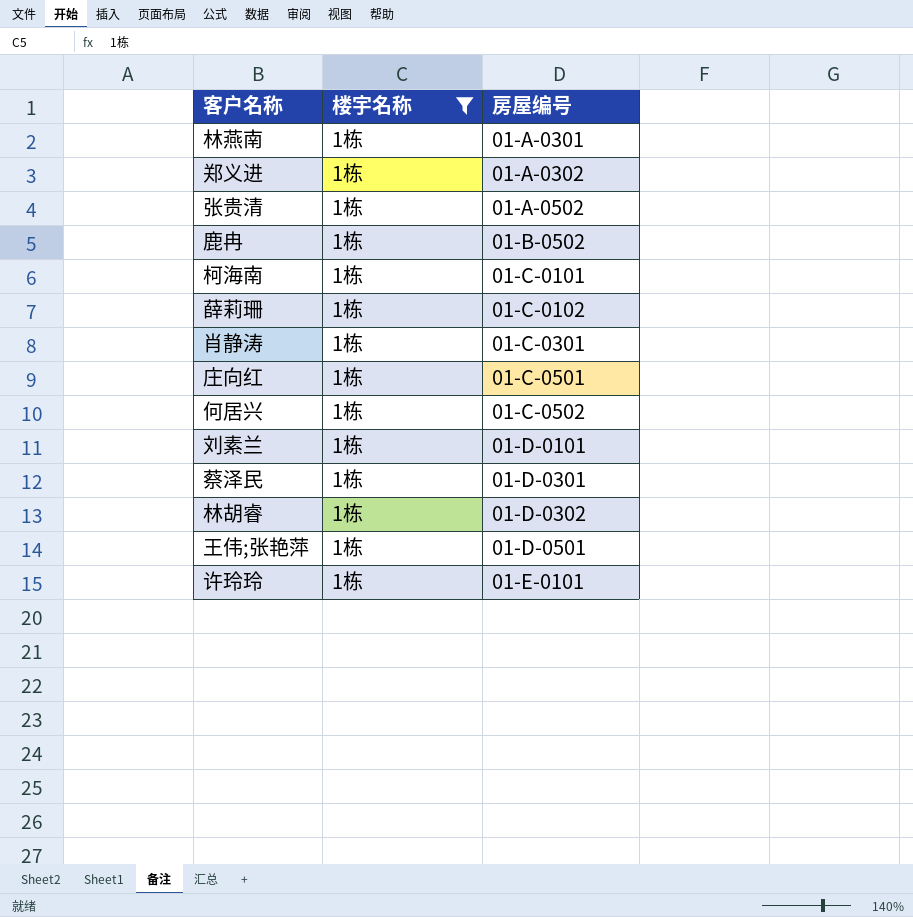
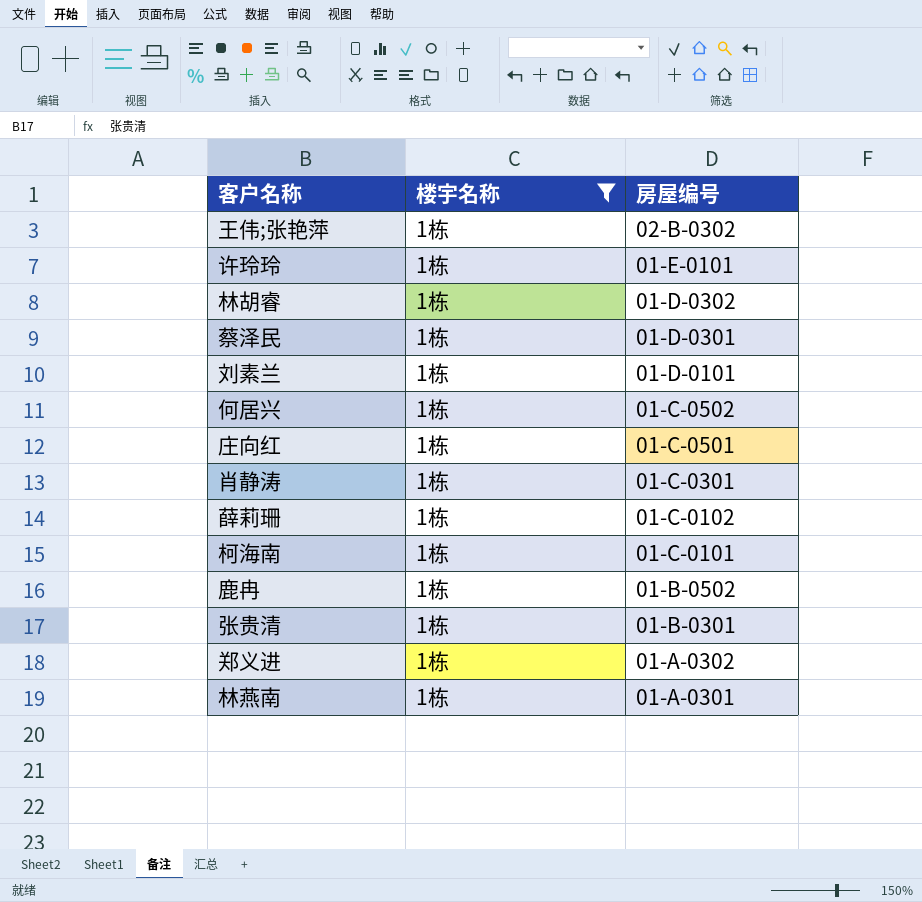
row order: 房屋编号 ascending -> 房屋编号 descending
王伟;张艳萍 | 房屋编号: 01-D-0501 -> 02-B-0302
张贵清 | 房屋编号: 01-A-0502 -> 01-B-0301

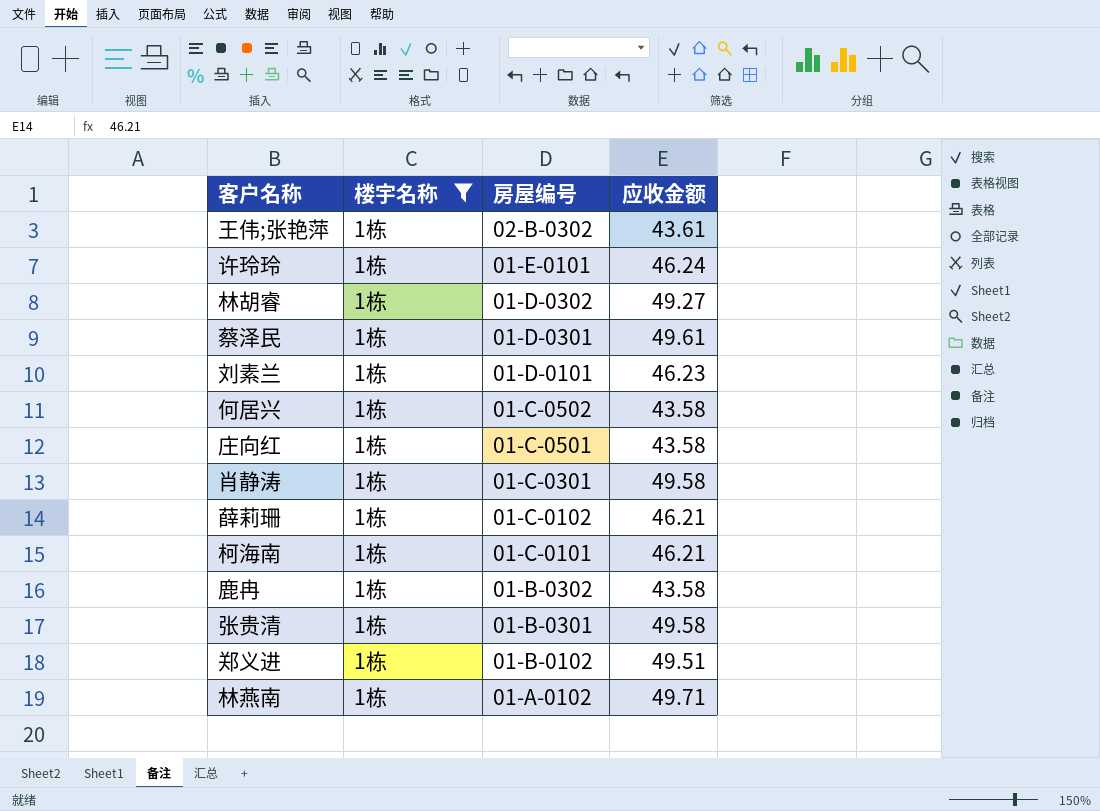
column 应收金额 | position: none -> 4
鹿冉 | 房屋编号: 01-B-0502 -> 01-B-0302
郑义进 | 房屋编号: 01-A-0302 -> 01-B-0102
林燕南 | 房屋编号: 01-A-0301 -> 01-A-0102

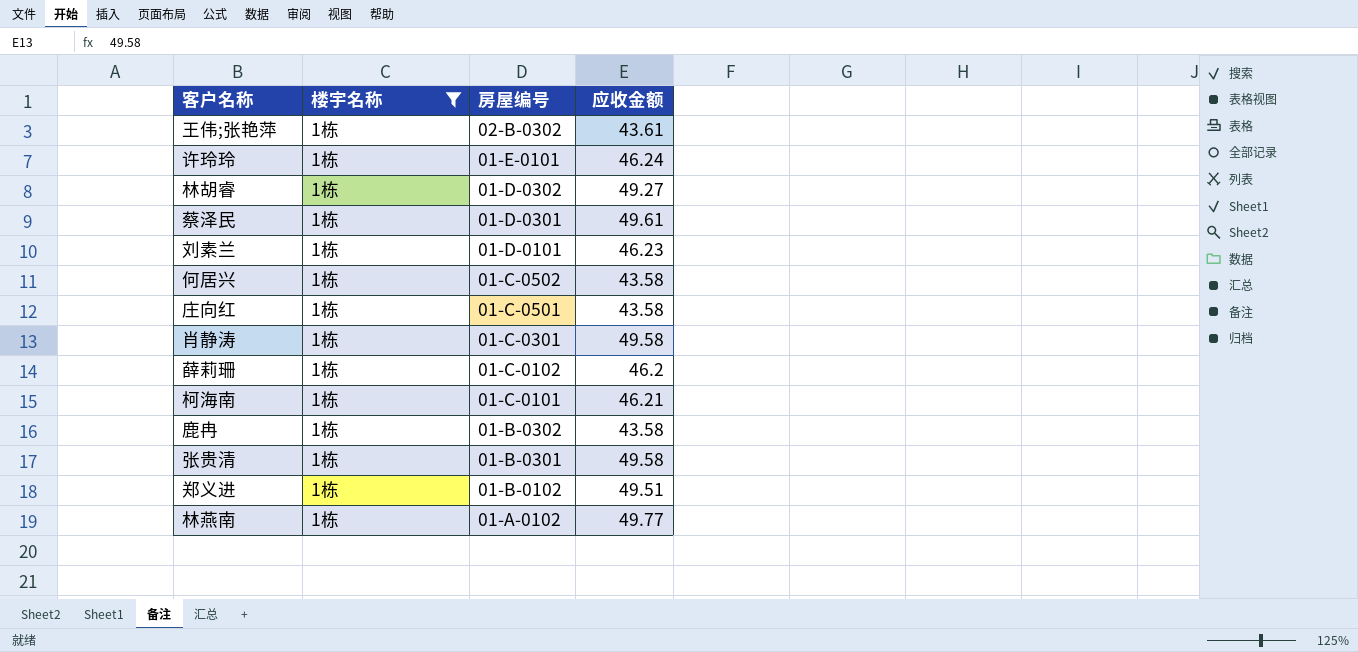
薛莉珊 | 应收金额: 46.21 -> 46.2
林燕南 | 应收金额: 49.71 -> 49.77

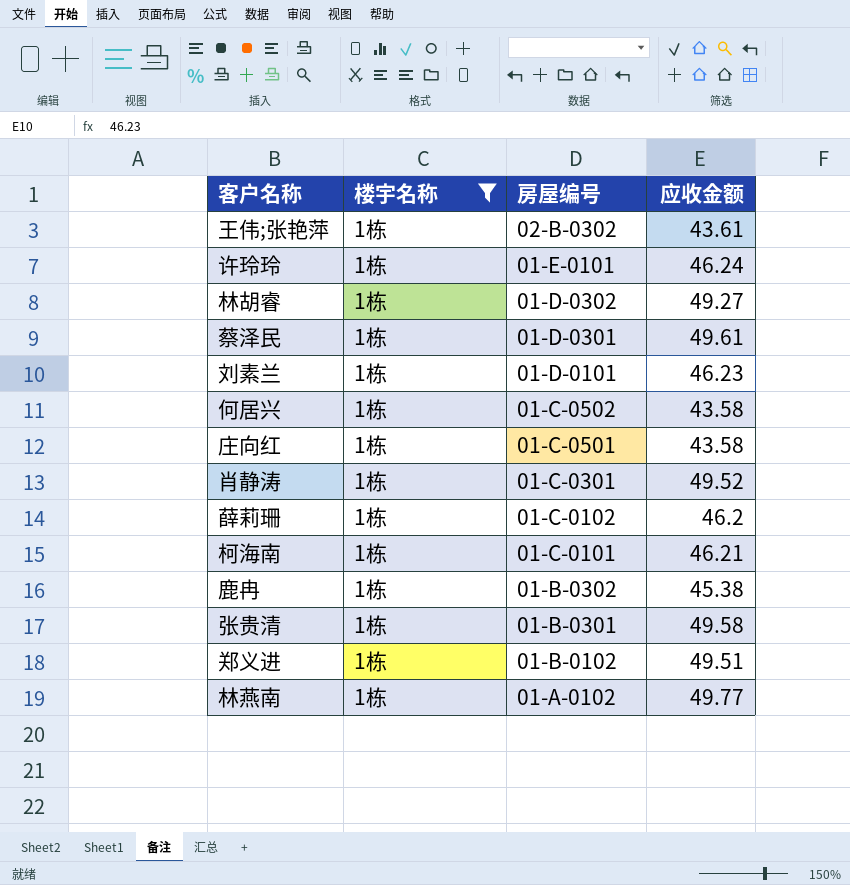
肖静涛 | 应收金额: 49.58 -> 49.52
鹿冉 | 应收金额: 43.58 -> 45.38

